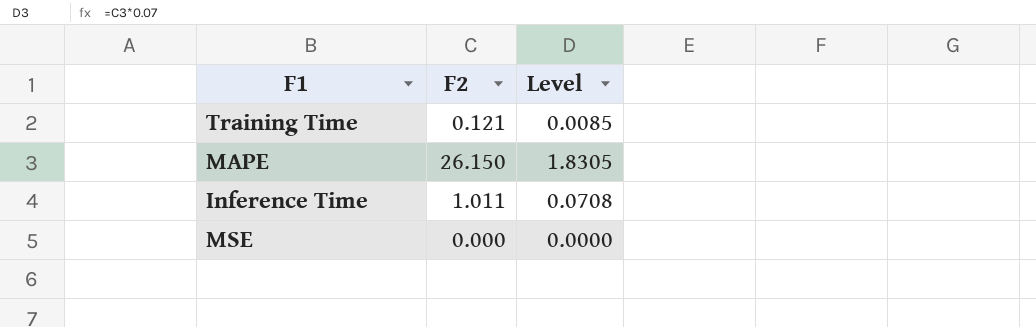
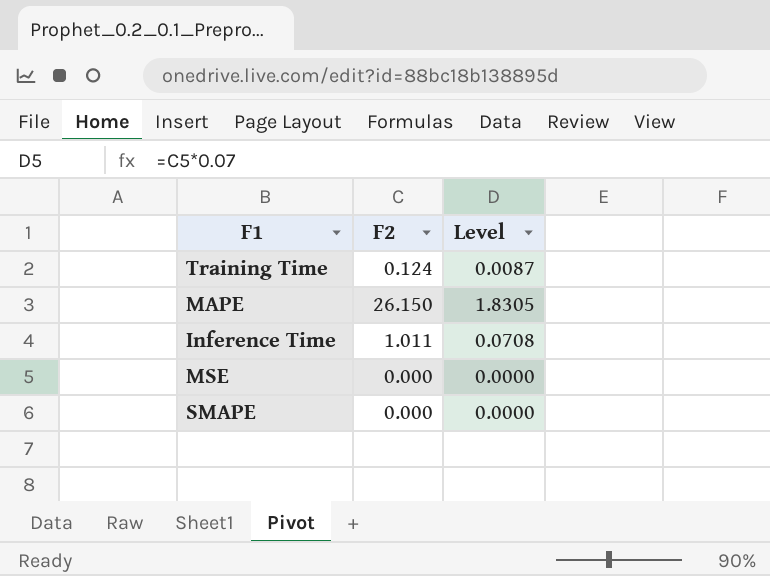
Training Time | F2: 0.121 -> 0.124
Training Time | Level: 0.0085 -> 0.0087
row SMAPE: none -> 0.000 | 0.0000

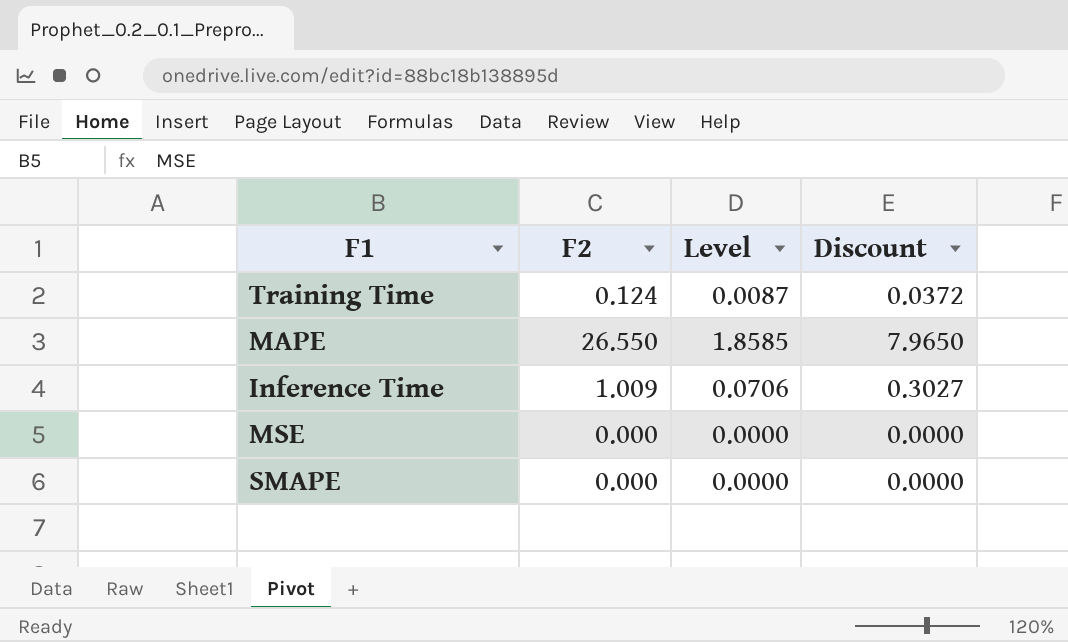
column Discount | formula: none -> [F2] * 0.3
MAPE | F2: 26.150 -> 26.550
MAPE | Level: 1.8305 -> 1.8585
Inference Time | F2: 1.011 -> 1.009
Inference Time | Level: 0.0708 -> 0.0706

